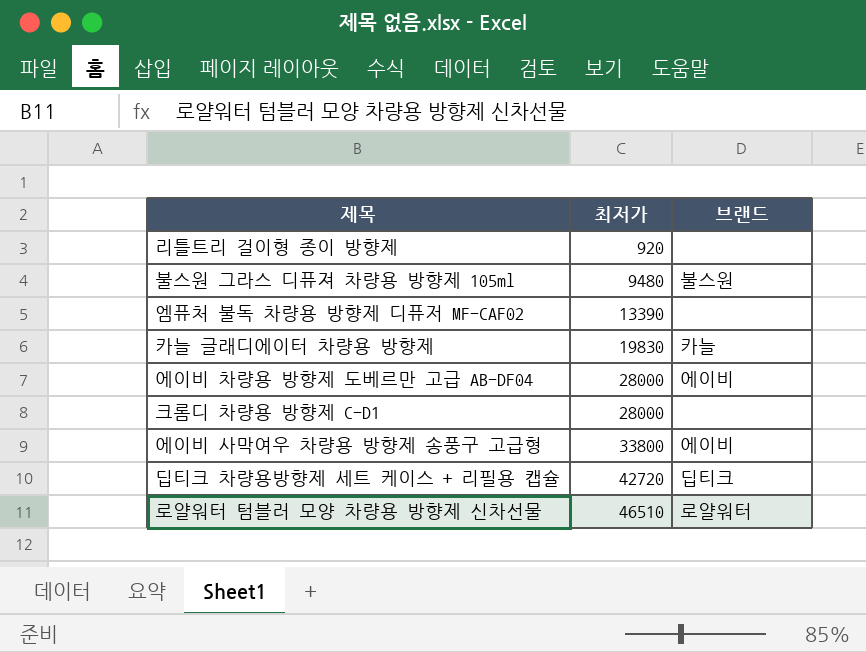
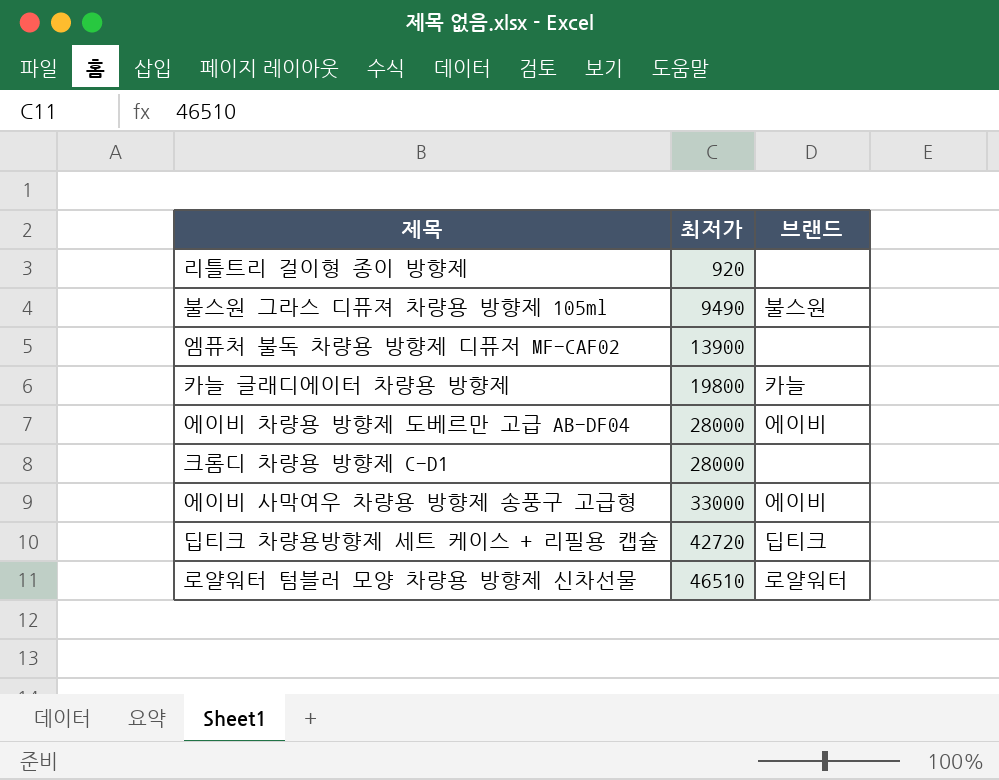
불스원 그라스 디퓨져 차량용 방향제 105ml | 최저가: 9480 -> 9490
엠퓨처 불독 차량용 방향제 디퓨저 MF-CAF02 | 최저가: 13390 -> 13900
카늘 글래디에이터 차량용 방향제 | 최저가: 19830 -> 19800
에이비 사막여우 차량용 방향제 송풍구 고급형 | 최저가: 33800 -> 33000

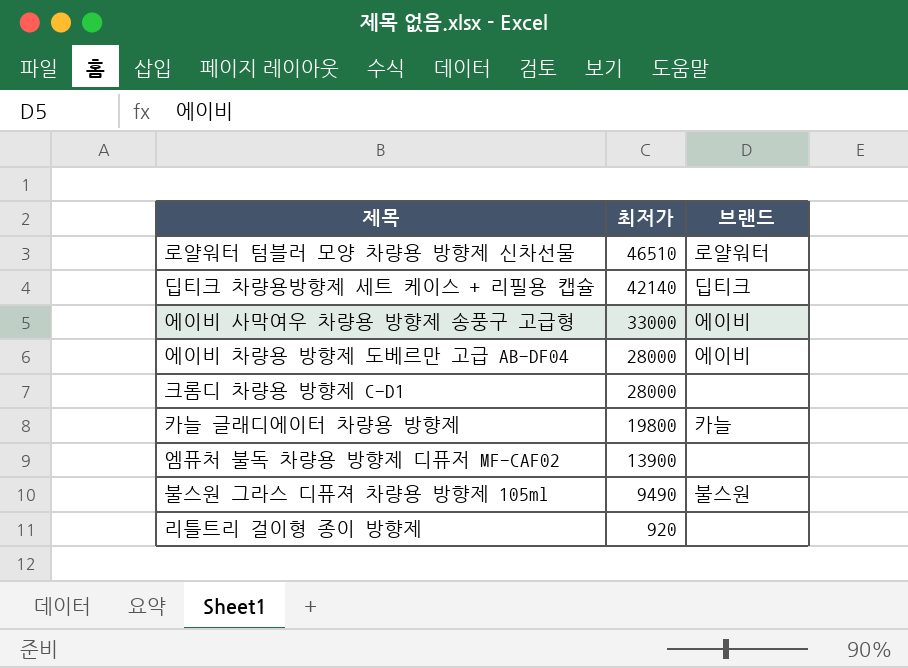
row order: 최저가 ascending -> 최저가 descending
딥티크 차량용방향제 세트 케이스 + 리필용 캡슐 | 최저가: 42720 -> 42140

